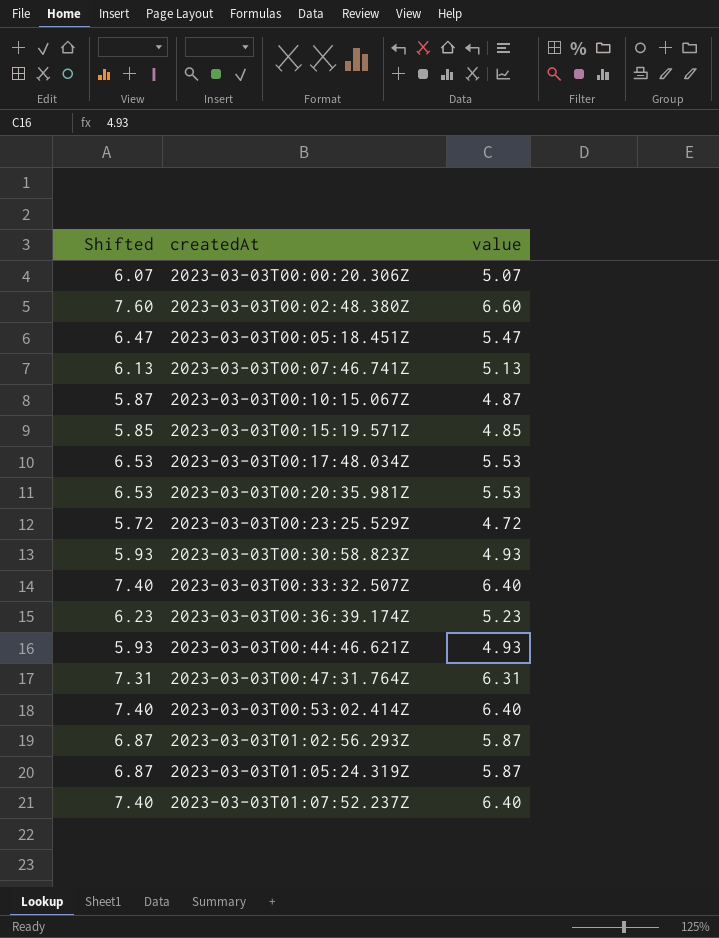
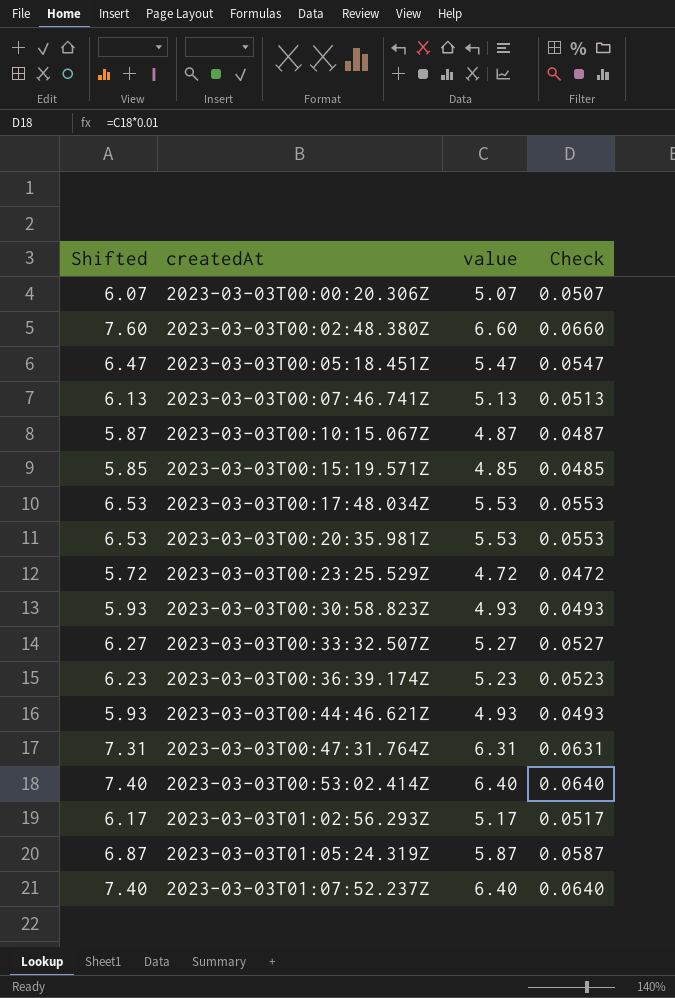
column Check | formula: none -> [value] * 0.01
2023-03-03T00:33:32.507Z | Shifted: 7.40 -> 6.27
2023-03-03T00:33:32.507Z | value: 6.40 -> 5.27
2023-03-03T01:02:56.293Z | Shifted: 6.87 -> 6.17
2023-03-03T01:02:56.293Z | value: 5.87 -> 5.17

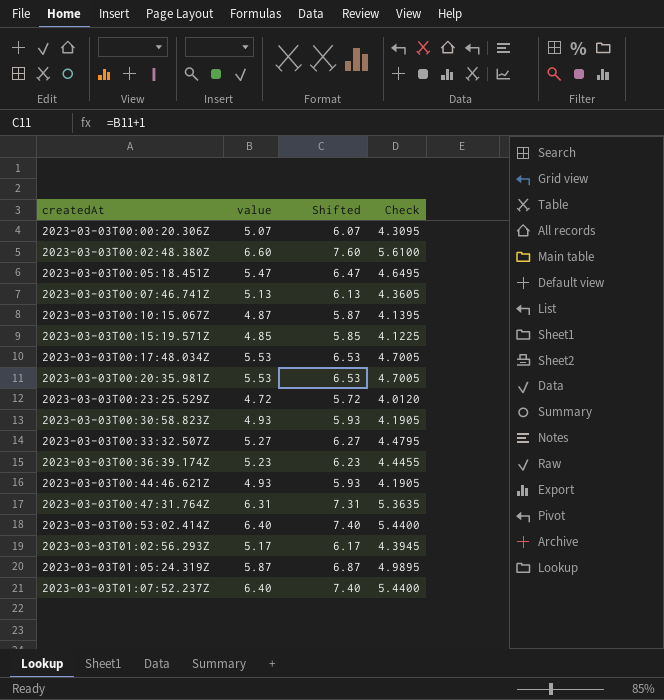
column Shifted | position: 1 -> 3
column Check | formula: [value] * 0.01 -> [value] * 0.85

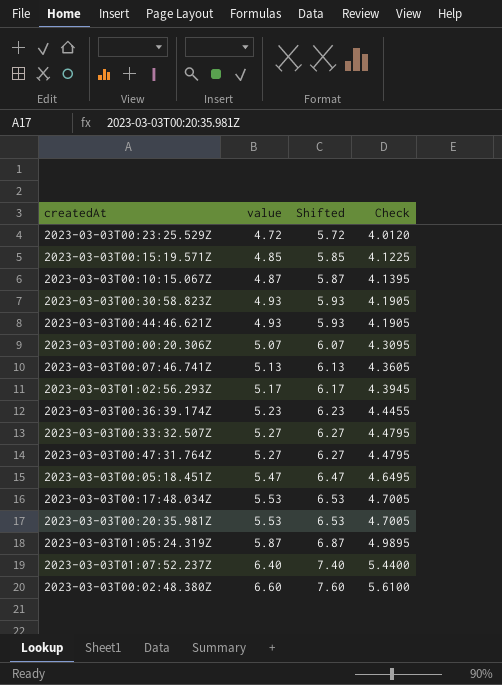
row order: createdAt ascending -> value ascending
row 2023-03-03T00:53:02.414Z: 6.40 | 7.40 | 5.4400 -> none
2023-03-03T00:47:31.764Z | value: 6.31 -> 5.27
2023-03-03T00:47:31.764Z | Shifted: 7.31 -> 6.27
2023-03-03T00:47:31.764Z | Check: 5.3635 -> 4.4795

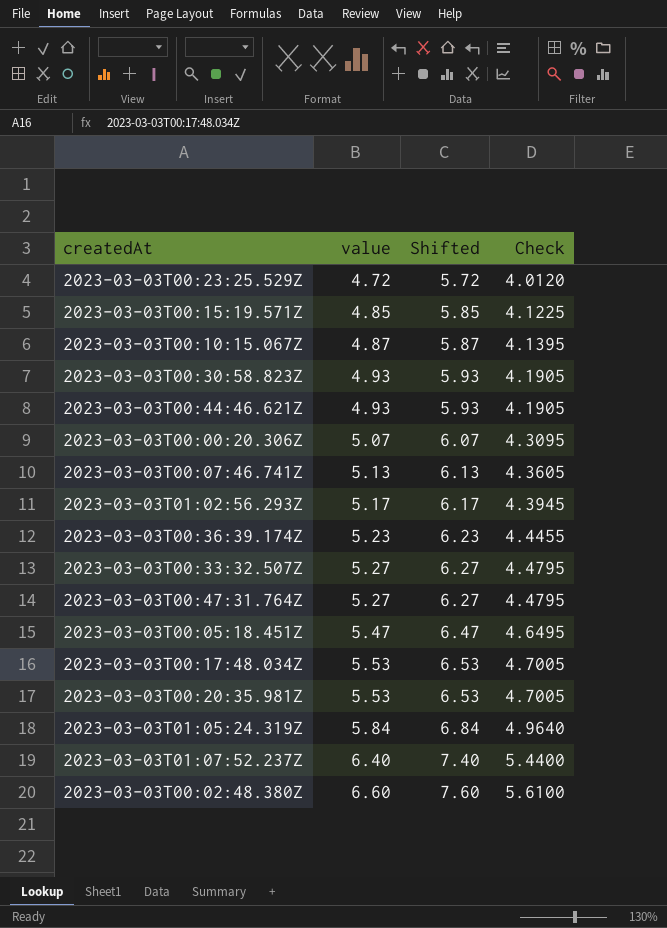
2023-03-03T01:05:24.319Z | value: 5.87 -> 5.84
2023-03-03T01:05:24.319Z | Shifted: 6.87 -> 6.84
2023-03-03T01:05:24.319Z | Check: 4.9895 -> 4.9640

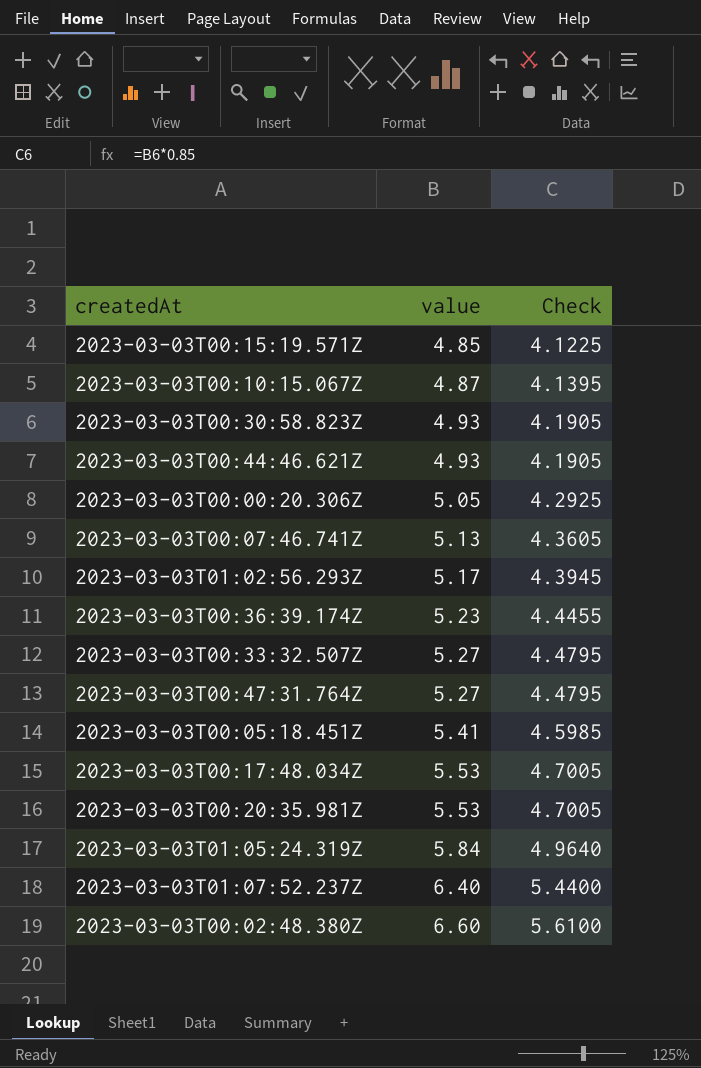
column Shifted | formula: [value] + 1 -> none
row 2023-03-03T00:23:25.529Z: 4.72 | 5.72 | 4.0120 -> none
2023-03-03T00:00:20.306Z | value: 5.07 -> 5.05
2023-03-03T00:00:20.306Z | Check: 4.3095 -> 4.2925
2023-03-03T00:05:18.451Z | value: 5.47 -> 5.41
2023-03-03T00:05:18.451Z | Check: 4.6495 -> 4.5985

